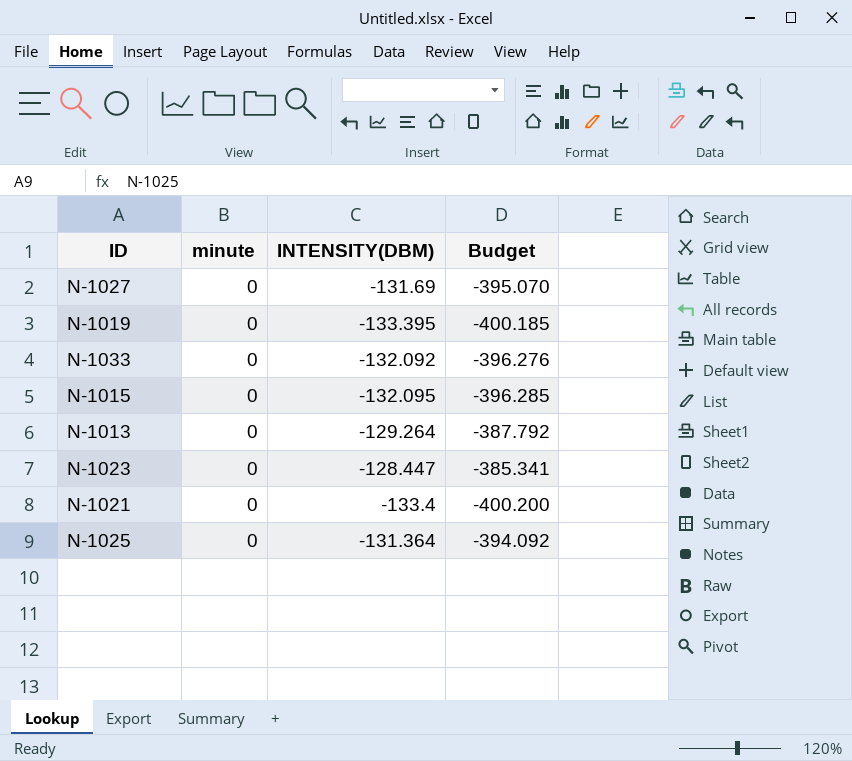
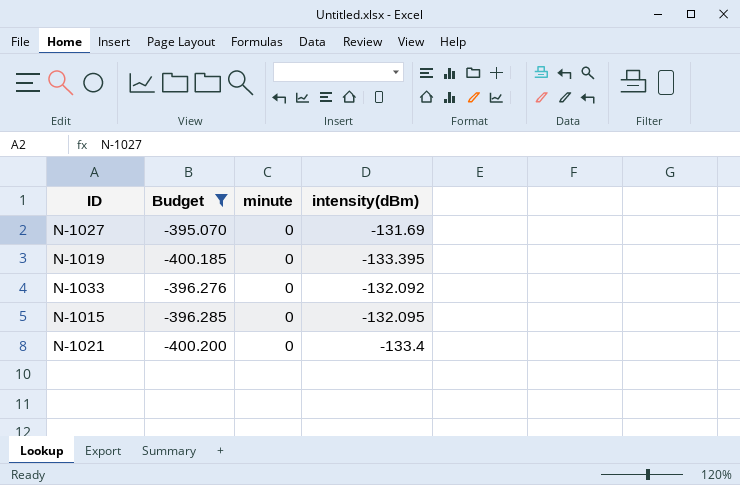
filter: none -> Budget <= -395.070
column Budget | position: 4 -> 2
column name: INTENSITY(DBM) -> intensity(dBm)

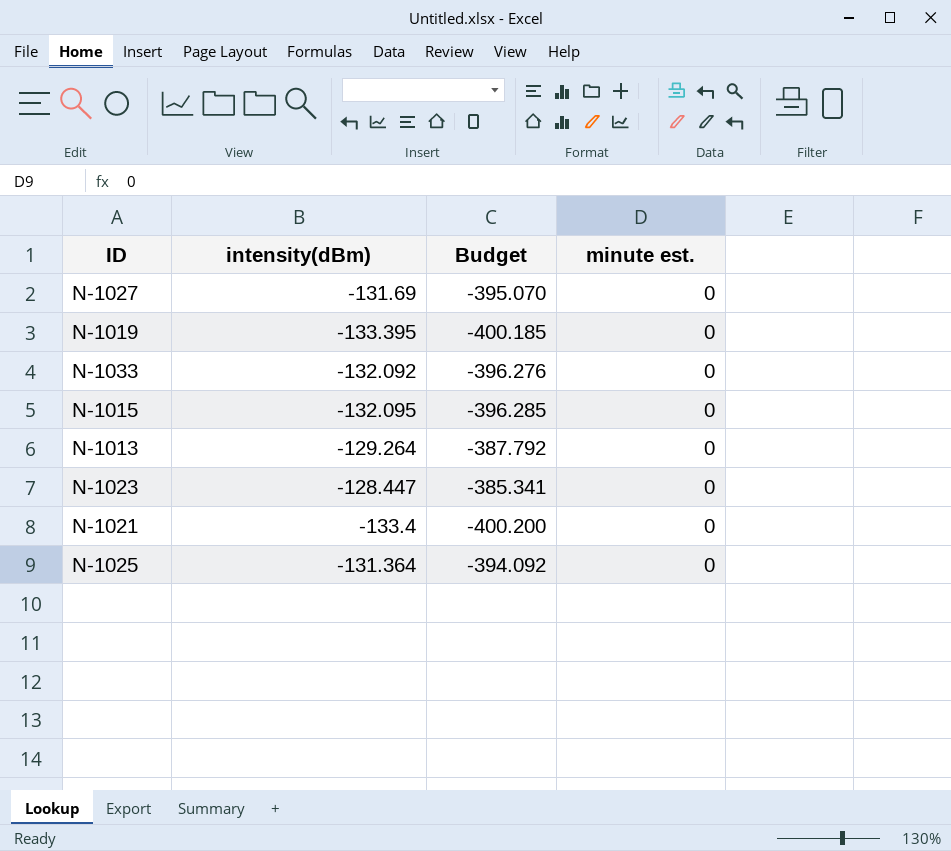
filter: Budget <= -395.070 -> none
column intensity(dBm) | position: 4 -> 2
column name: minute -> minute est.

